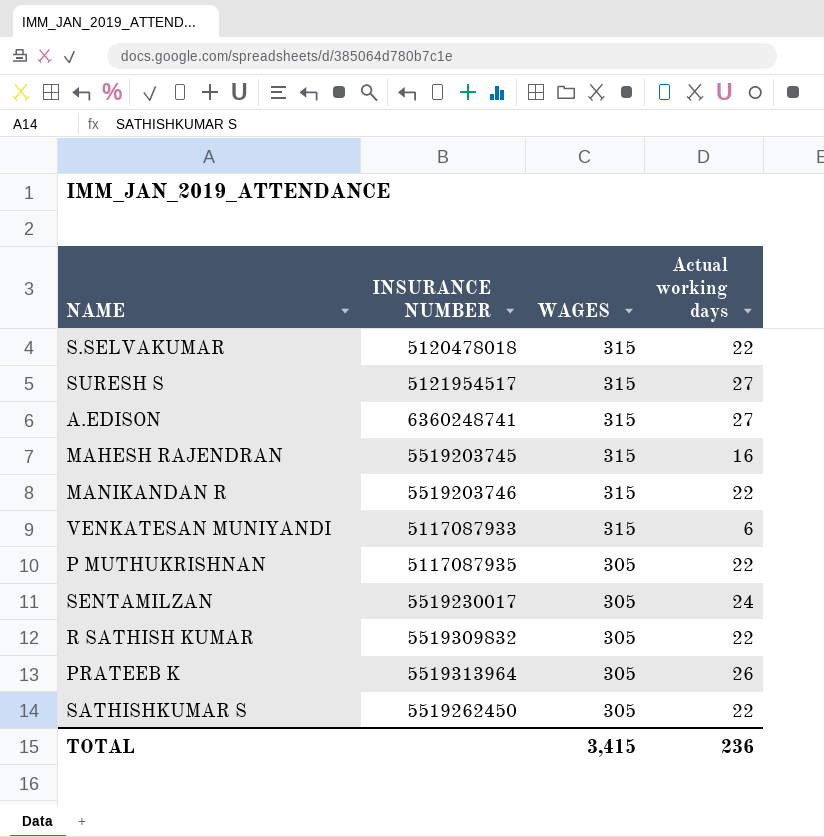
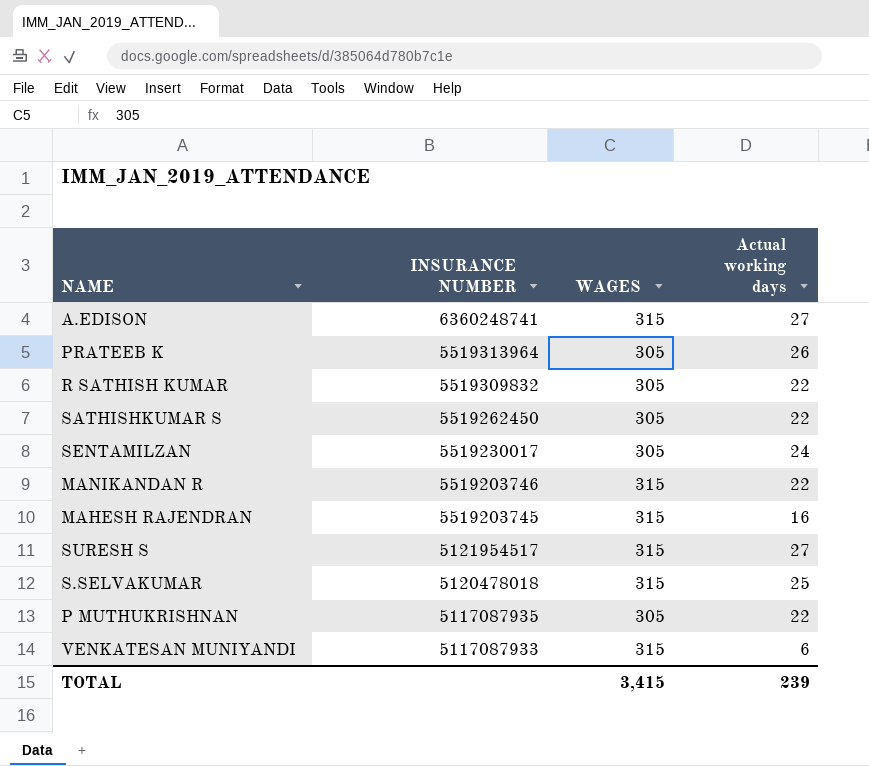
row order: WAGES descending -> INSURANCE NUMBER descending
S.SELVAKUMAR | Actual working days: 22 -> 25
TOTAL | Actual working days: 236 -> 239

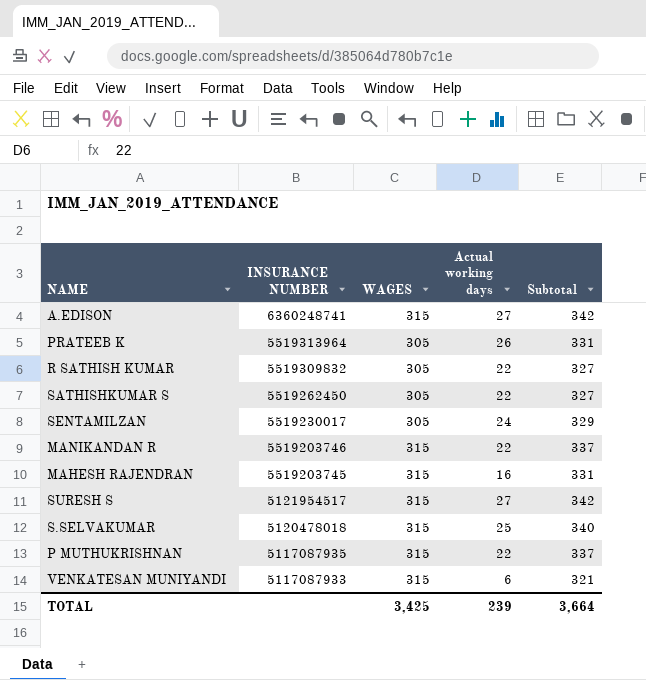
column Subtotal | formula: none -> [WAGES] + [Actual working days]
P MUTHUKRISHNAN | WAGES: 305 -> 315
TOTAL | WAGES: 3,415 -> 3,425

